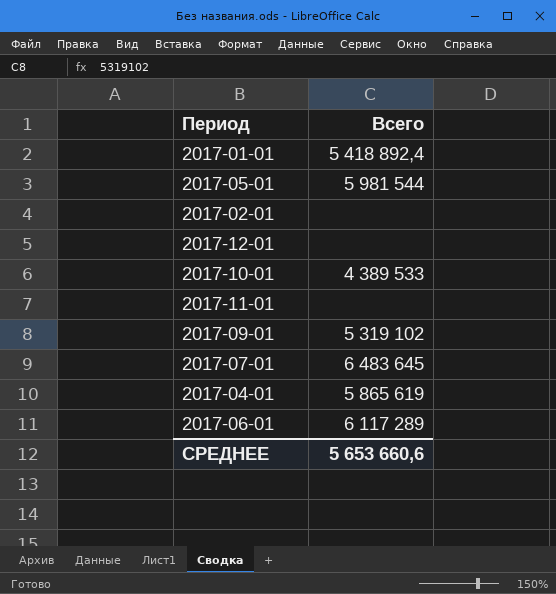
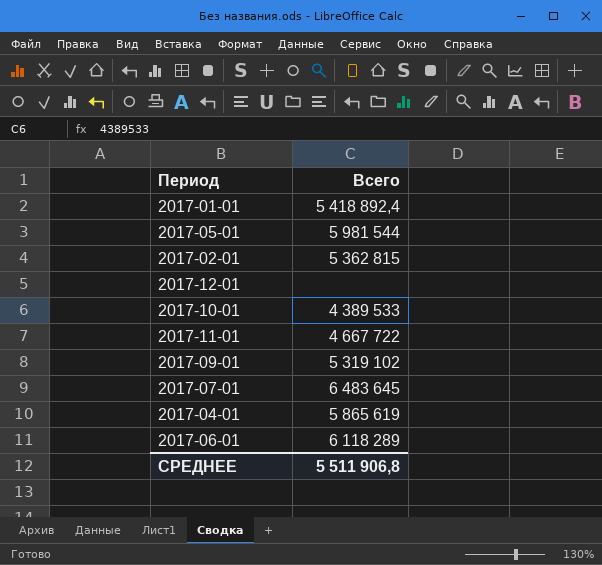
2017-02-01 | Всего: none -> 5 362 815
2017-11-01 | Всего: none -> 4 667 722
2017-06-01 | Всего: 6 117 289 -> 6 118 289
СРЕДНЕЕ | Всего: 5 653 660,6 -> 5 511 906,8

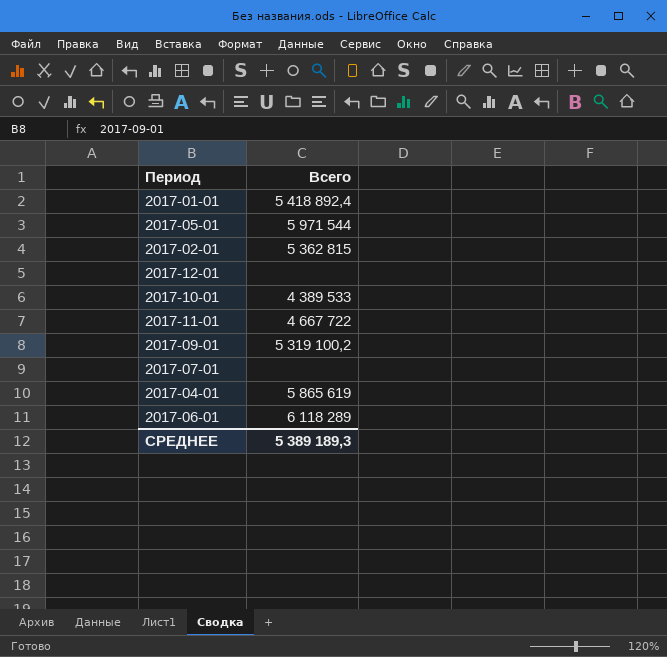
2017-05-01 | Всего: 5 981 544 -> 5 971 544
2017-09-01 | Всего: 5 319 102 -> 5 319 100,2
2017-07-01 | Всего: 6 483 645 -> none
СРЕДНЕЕ | Всего: 5 511 906,8 -> 5 389 189,3

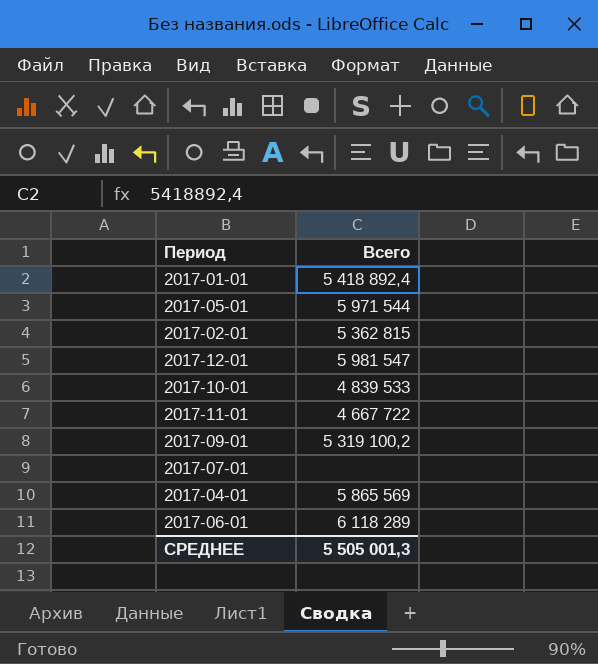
2017-12-01 | Всего: none -> 5 981 547
2017-10-01 | Всего: 4 389 533 -> 4 839 533
2017-04-01 | Всего: 5 865 619 -> 5 865 569
СРЕДНЕЕ | Всего: 5 389 189,3 -> 5 505 001,3

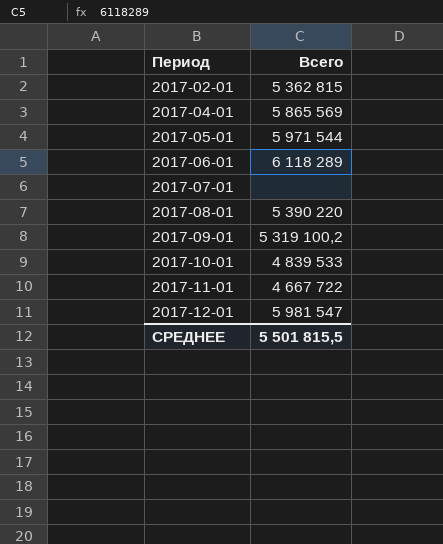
row order: none -> Период ascending
row 2017-01-01: 5 418 892,4 -> none
row 2017-08-01: none -> 5 390 220
СРЕДНЕЕ | Всего: 5 505 001,3 -> 5 501 815,5

